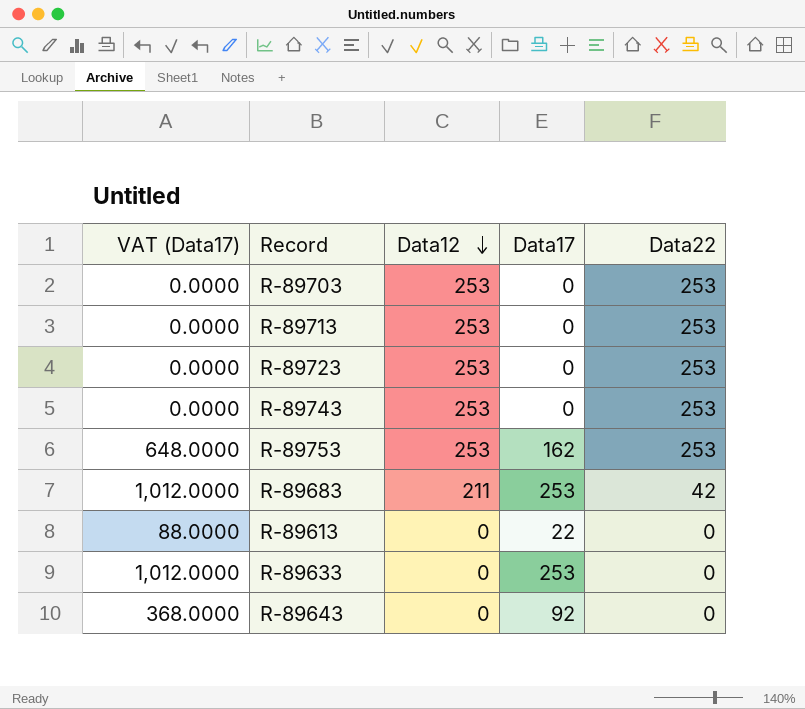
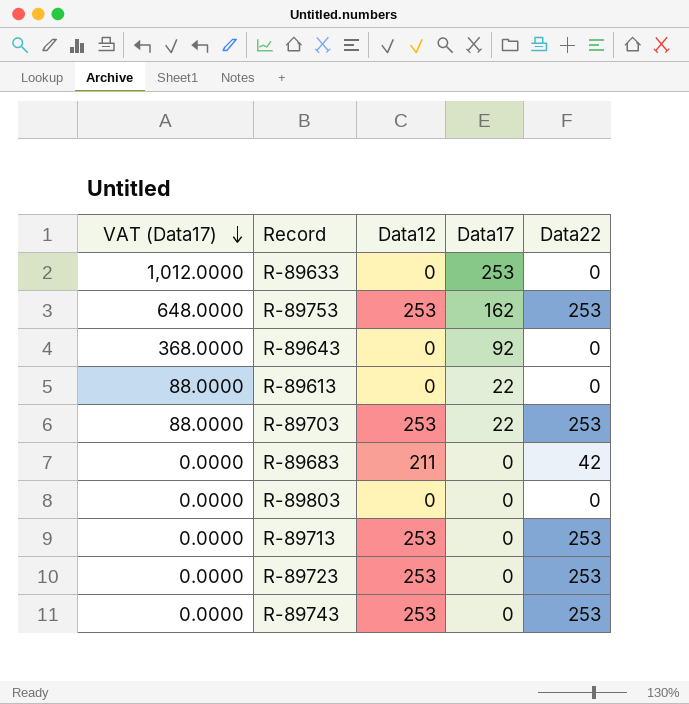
row order: Data12 descending -> VAT (Data17) descending
R-89703 | VAT (Data17): 0.0000 -> 88.0000
R-89703 | Data17: 0 -> 22
R-89683 | VAT (Data17): 1,012.0000 -> 0.0000
R-89683 | Data17: 253 -> 0
row R-89803: none -> 0.0000 | 0 | 0 | 0

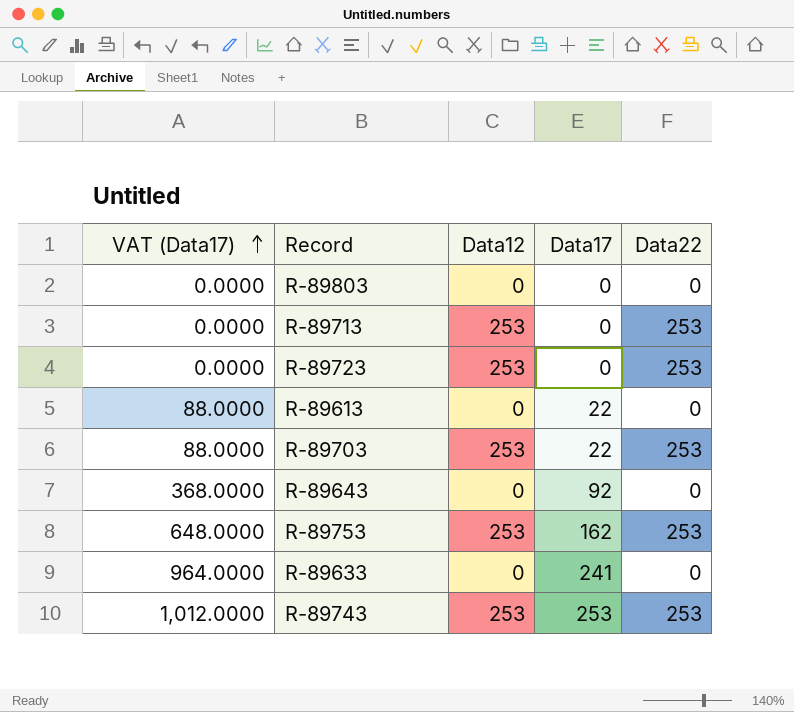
row order: VAT (Data17) descending -> VAT (Data17) ascending
row R-89683: 0.0000 | 211 | 0 | 42 -> none
R-89633 | VAT (Data17): 1,012.0000 -> 964.0000
R-89633 | Data17: 253 -> 241
R-89743 | VAT (Data17): 0.0000 -> 1,012.0000
R-89743 | Data17: 0 -> 253

